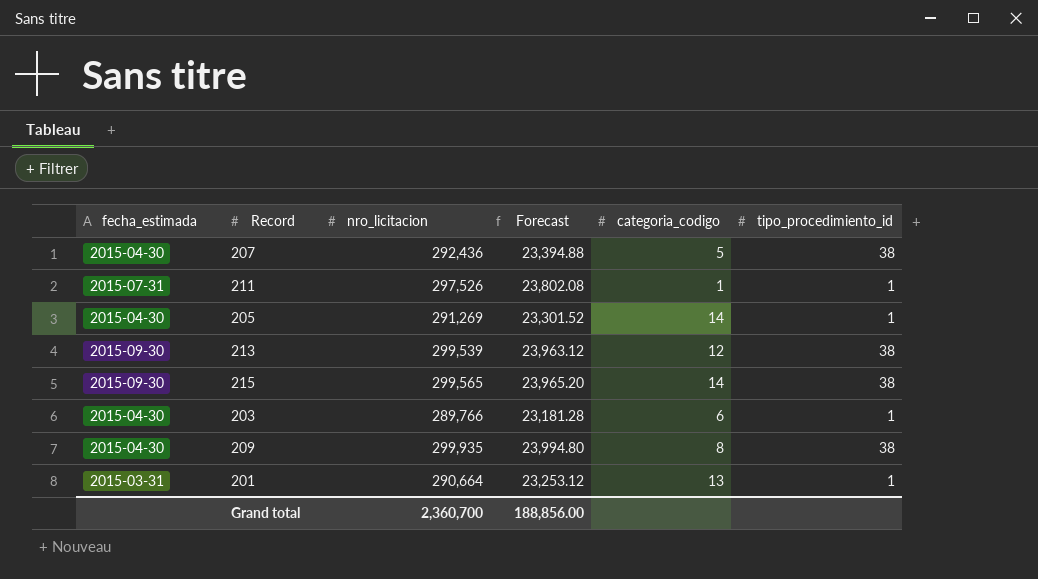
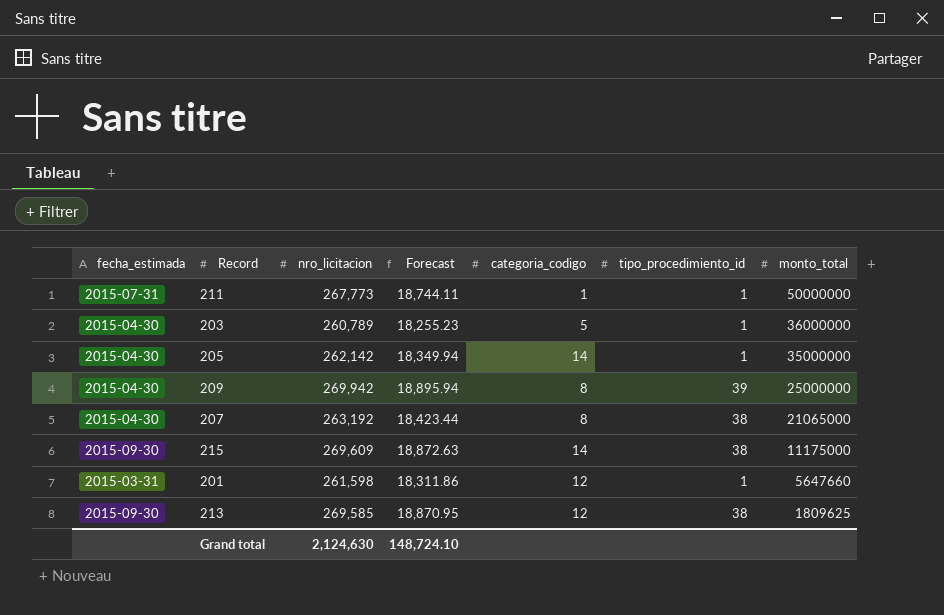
row order: none -> monto_total descending
column Forecast | formula: [nro_licitacion] * 0.08 -> [nro_licitacion] * 0.07
column monto_total | position: none -> 7
211 | nro_licitacion: 297,526 -> 267,773
203 | nro_licitacion: 289,766 -> 260,789
203 | categoria_codigo: 6 -> 5
205 | nro_licitacion: 291,269 -> 262,142
209 | nro_licitacion: 299,935 -> 269,942
209 | tipo_procedimiento_id: 38 -> 39
207 | nro_licitacion: 292,436 -> 263,192
207 | categoria_codigo: 5 -> 8
215 | nro_licitacion: 299,565 -> 269,609
201 | nro_licitacion: 290,664 -> 261,598
201 | categoria_codigo: 13 -> 12
213 | nro_licitacion: 299,539 -> 269,585
Grand total | nro_licitacion: 2,360,700 -> 2,124,630
Grand total | Forecast: 188,856.00 -> 148,724.10

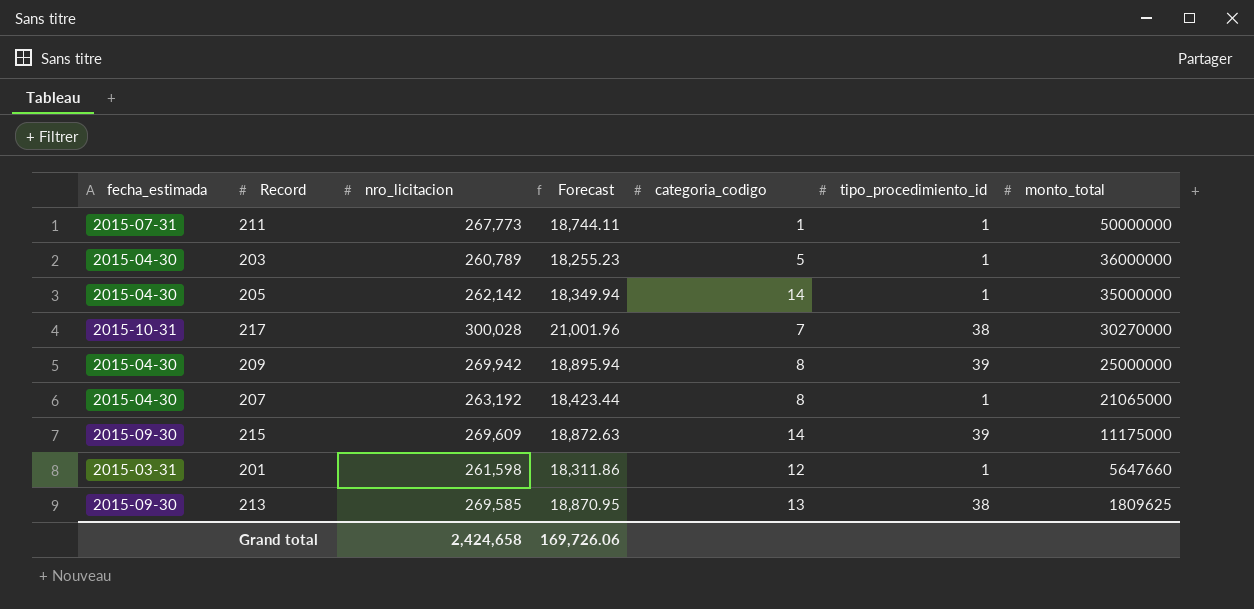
row 217: none -> 2015-10-31 | 300,028 | 21,001.96 | 7 | 38 | 30270000
207 | tipo_procedimiento_id: 38 -> 1
215 | tipo_procedimiento_id: 38 -> 39
213 | categoria_codigo: 12 -> 13
Grand total | nro_licitacion: 2,124,630 -> 2,424,658
Grand total | Forecast: 148,724.10 -> 169,726.06

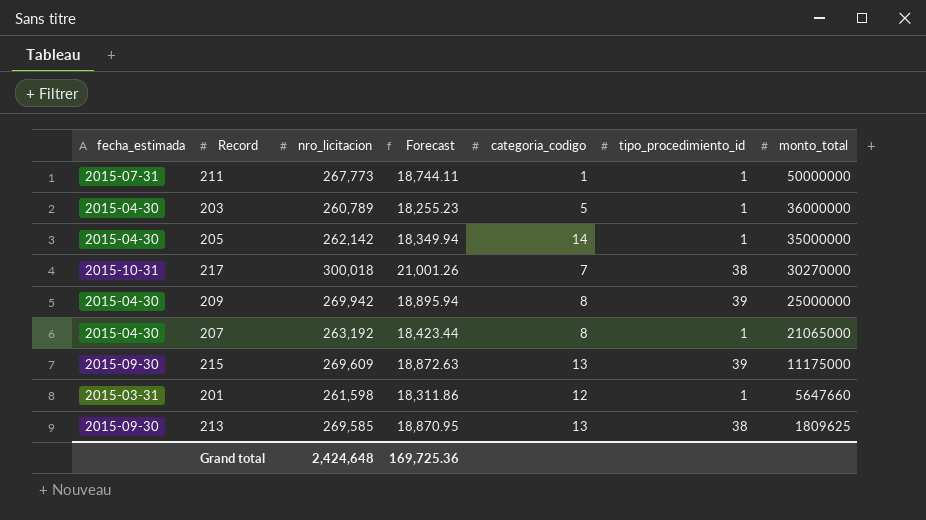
217 | nro_licitacion: 300,028 -> 300,018
217 | Forecast: 21,001.96 -> 21,001.26
215 | categoria_codigo: 14 -> 13
Grand total | nro_licitacion: 2,424,658 -> 2,424,648
Grand total | Forecast: 169,726.06 -> 169,725.36

